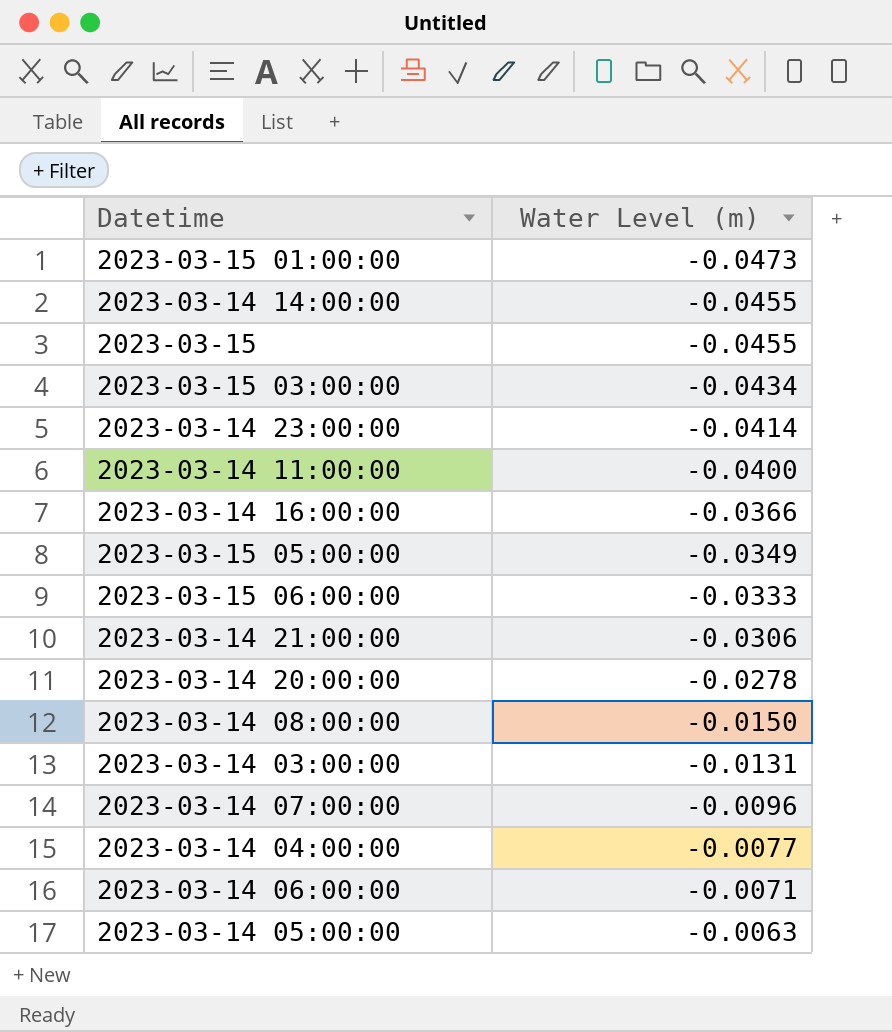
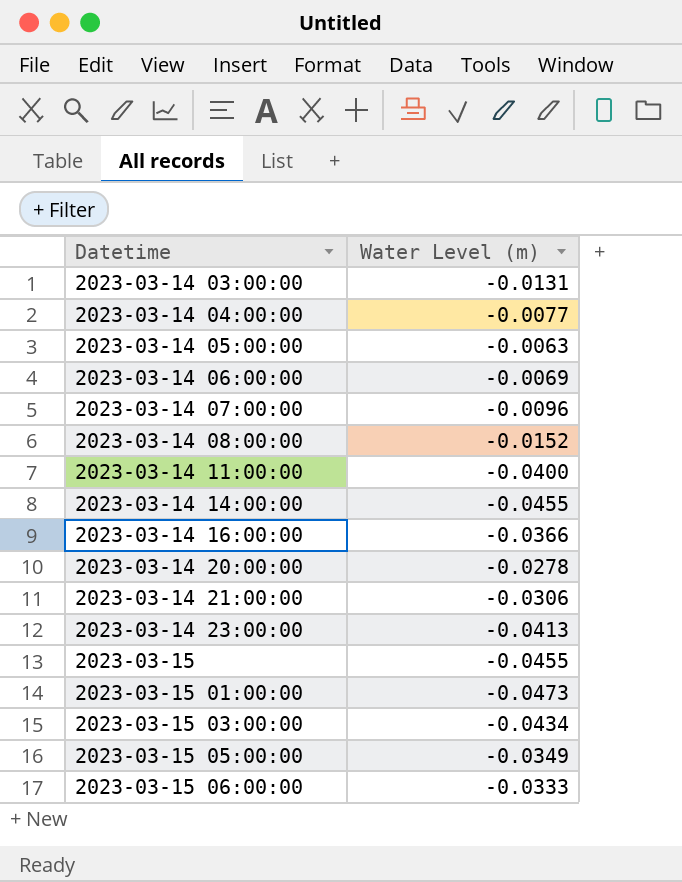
row order: Water Level (m) ascending -> Datetime ascending
2023-03-14 06:00:00 | Water Level (m): -0.0071 -> -0.0069
2023-03-14 08:00:00 | Water Level (m): -0.0150 -> -0.0152
2023-03-14 23:00:00 | Water Level (m): -0.0414 -> -0.0413

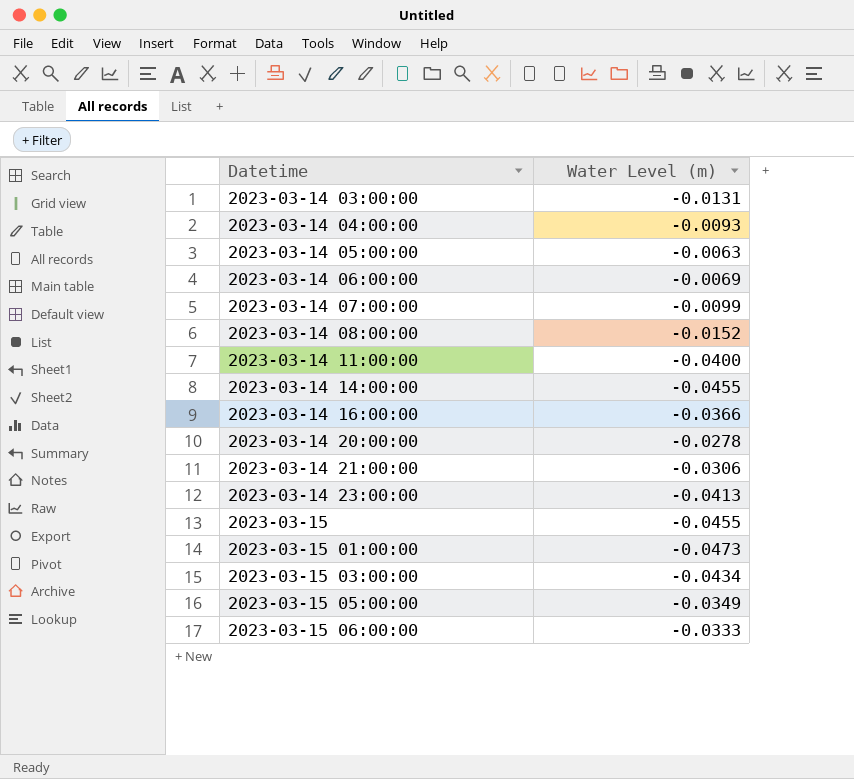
2023-03-14 04:00:00 | Water Level (m): -0.0077 -> -0.0093
2023-03-14 07:00:00 | Water Level (m): -0.0096 -> -0.0099

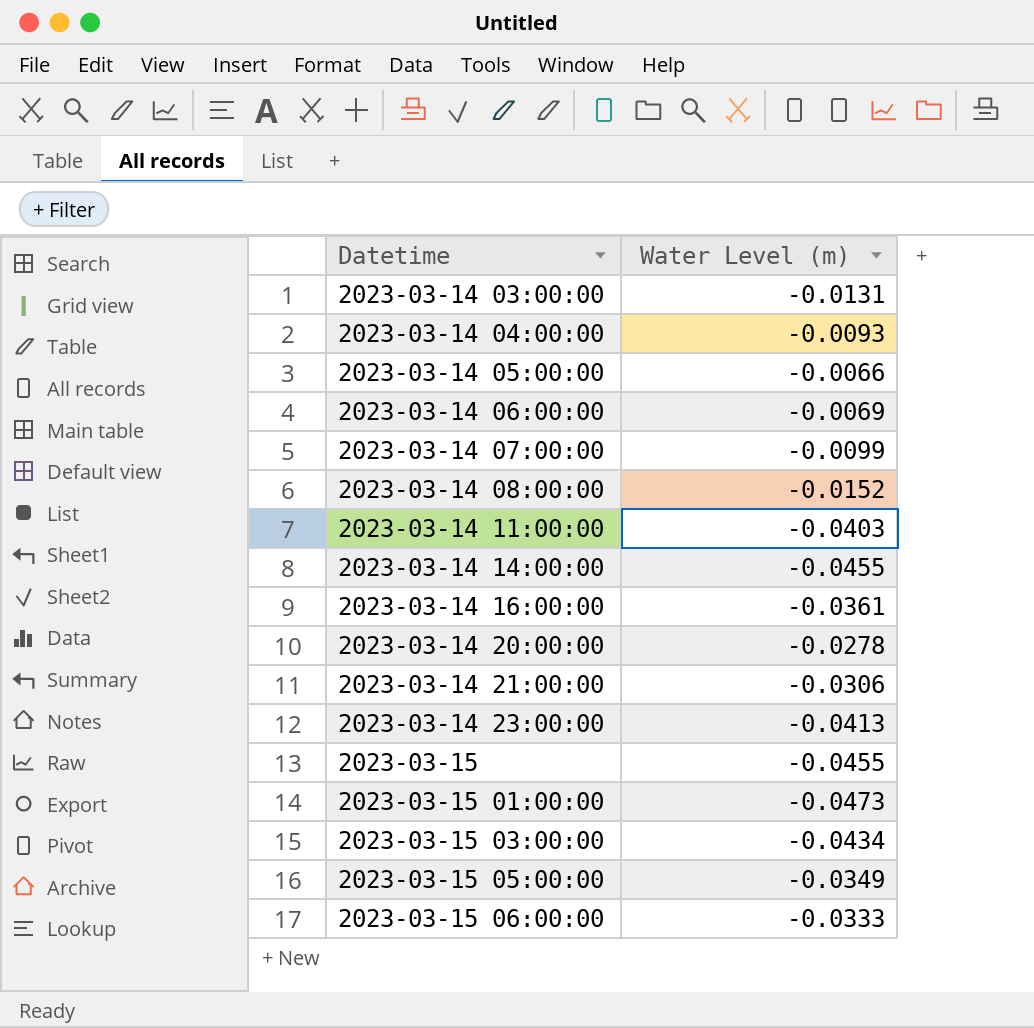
2023-03-14 05:00:00 | Water Level (m): -0.0063 -> -0.0066
2023-03-14 11:00:00 | Water Level (m): -0.0400 -> -0.0403
2023-03-14 16:00:00 | Water Level (m): -0.0366 -> -0.0361

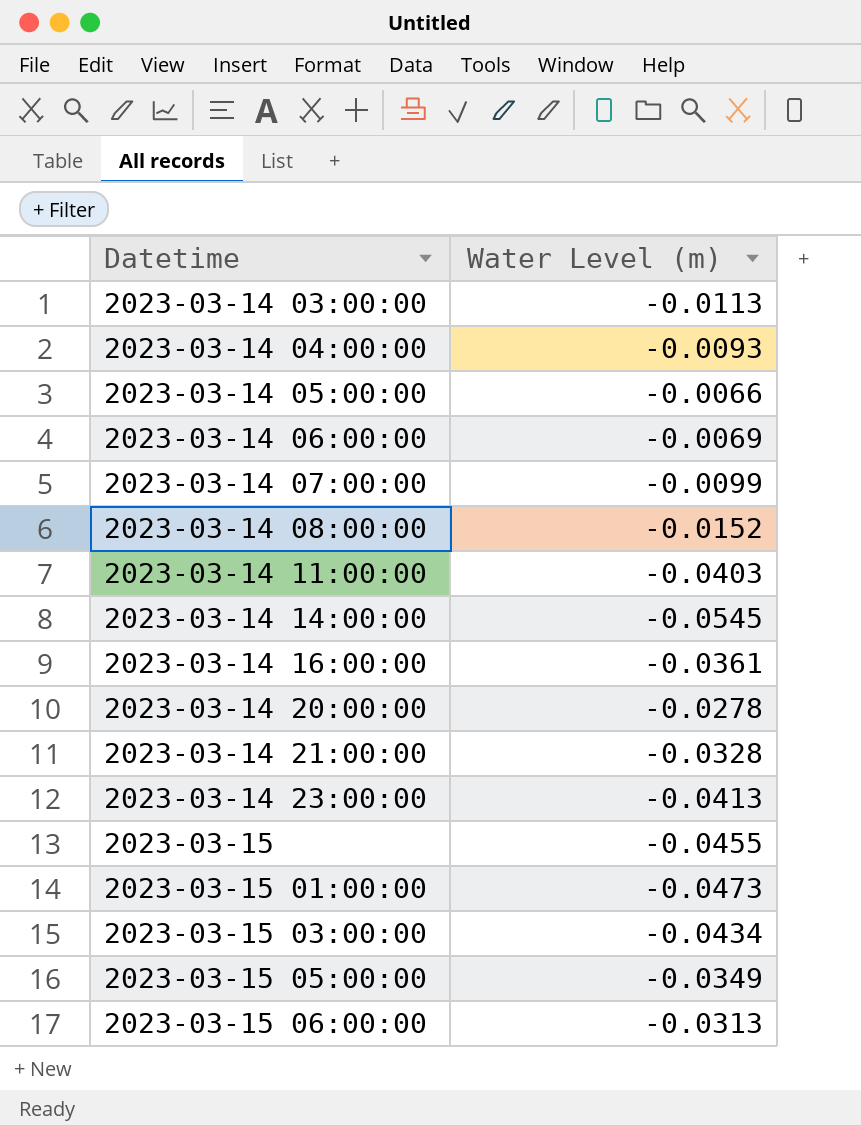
2023-03-14 03:00:00 | Water Level (m): -0.0131 -> -0.0113
2023-03-14 14:00:00 | Water Level (m): -0.0455 -> -0.0545
2023-03-14 21:00:00 | Water Level (m): -0.0306 -> -0.0328
2023-03-15 06:00:00 | Water Level (m): -0.0333 -> -0.0313

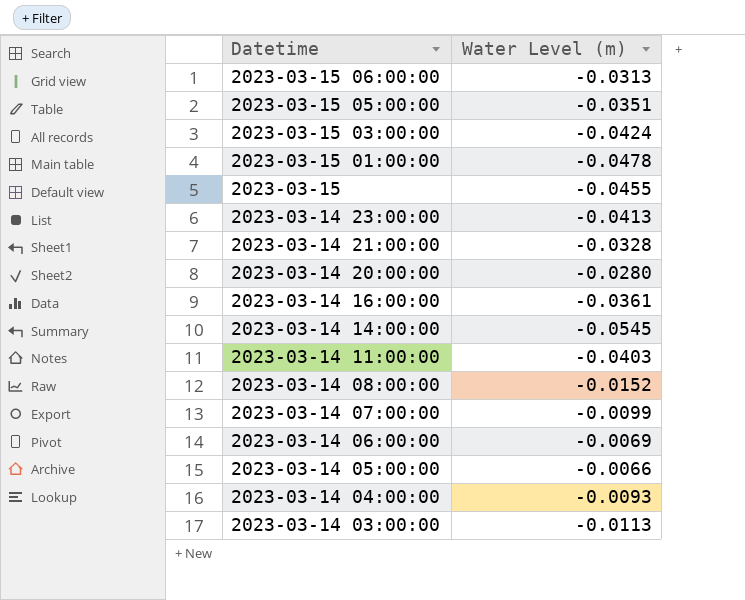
row order: Datetime ascending -> Datetime descending
2023-03-15 05:00:00 | Water Level (m): -0.0349 -> -0.0351
2023-03-15 03:00:00 | Water Level (m): -0.0434 -> -0.0424
2023-03-15 01:00:00 | Water Level (m): -0.0473 -> -0.0478
2023-03-14 20:00:00 | Water Level (m): -0.0278 -> -0.0280

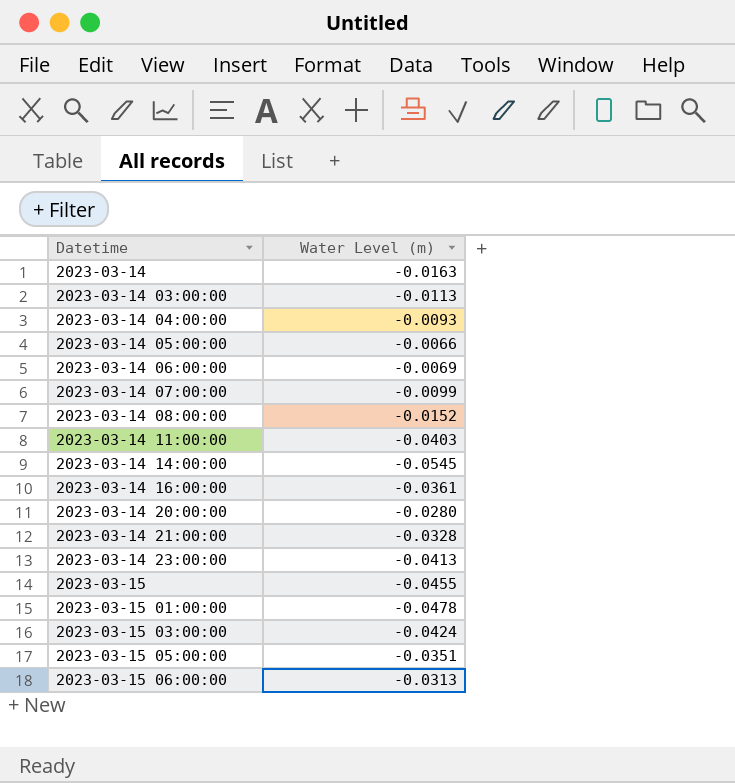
row order: Datetime descending -> Datetime ascending
row 2023-03-14: none -> -0.0163

